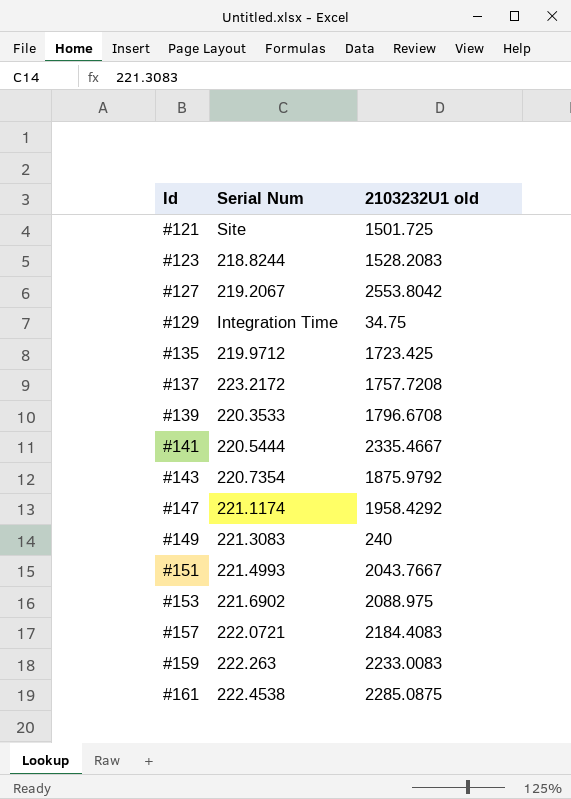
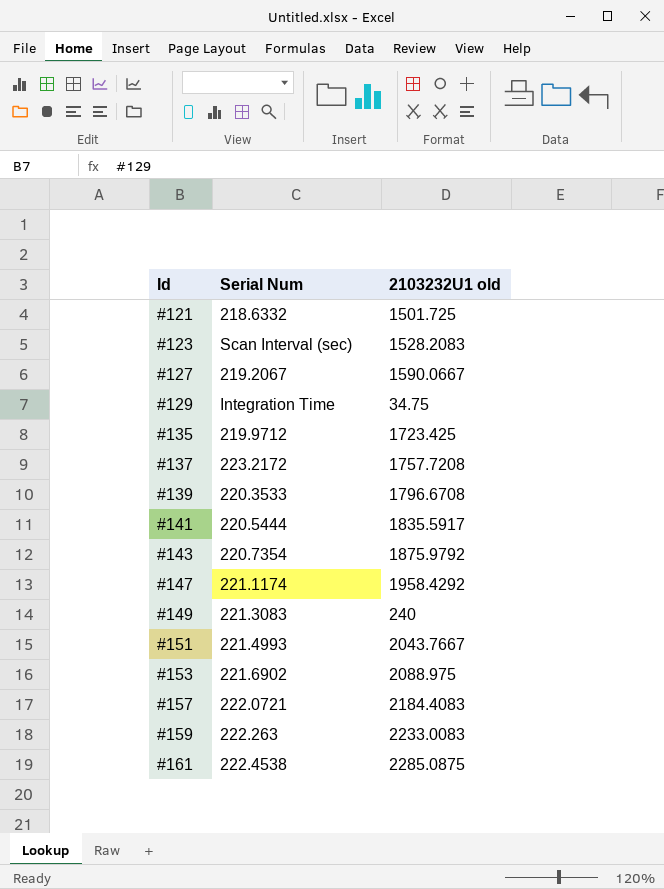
#121 | Serial Num: Site -> 218.6332
#123 | Serial Num: 218.8244 -> Scan Interval (sec)
#127 | 2103232U1 old: 2553.8042 -> 1590.0667
#141 | 2103232U1 old: 2335.4667 -> 1835.5917

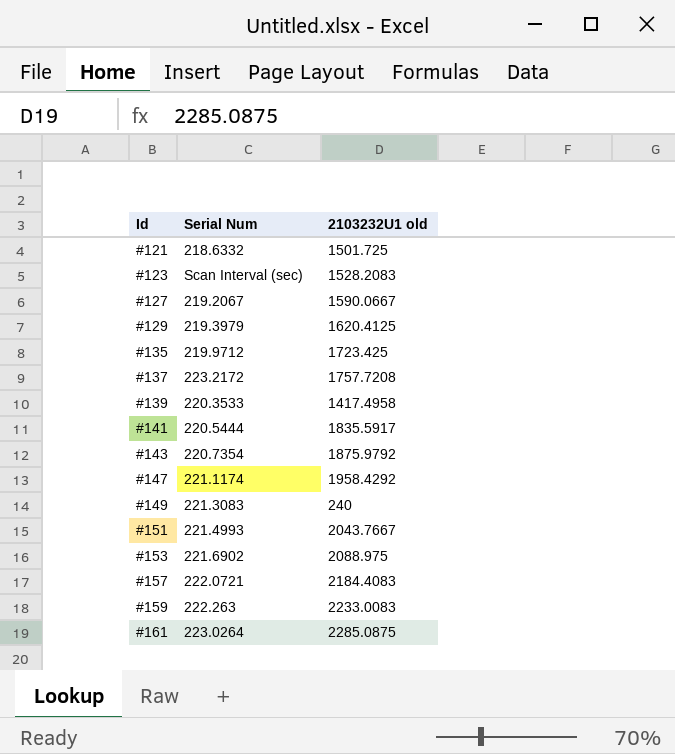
#129 | Serial Num: Integration Time -> 219.3979
#129 | 2103232U1 old: 34.75 -> 1620.4125
#139 | 2103232U1 old: 1796.6708 -> 1417.4958
#161 | Serial Num: 222.4538 -> 223.0264

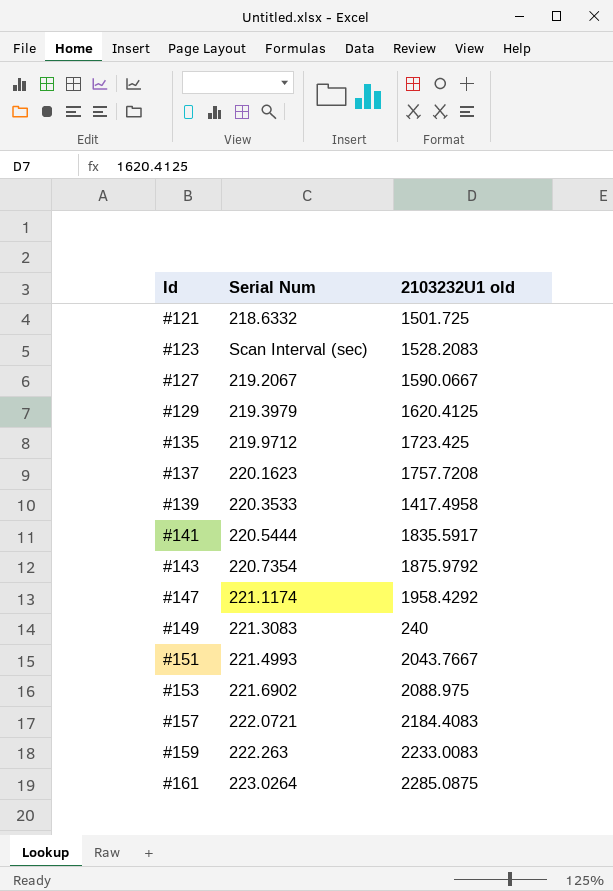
#137 | Serial Num: 223.2172 -> 220.1623

